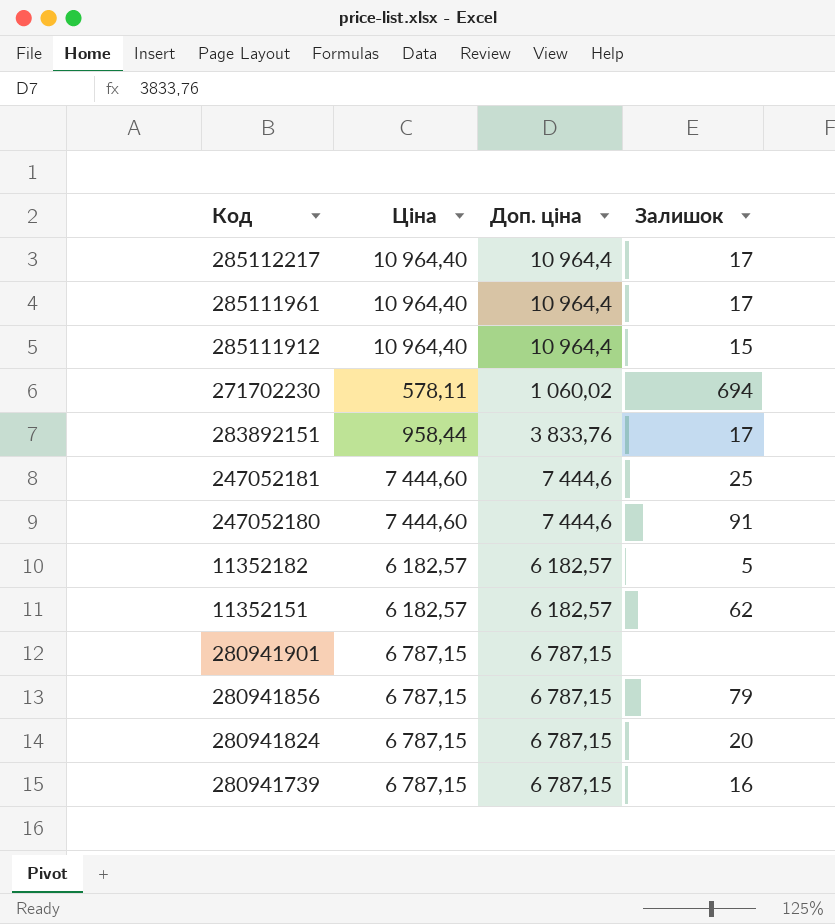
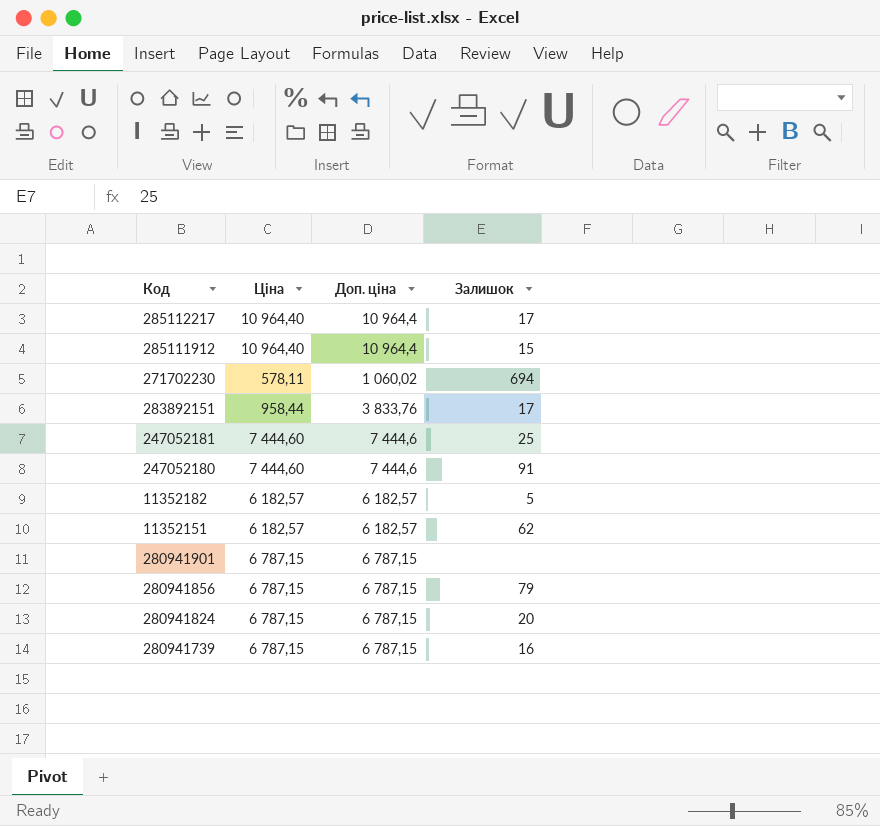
row 285111961: 10 964,40 | 10 964,4 | 17 -> none

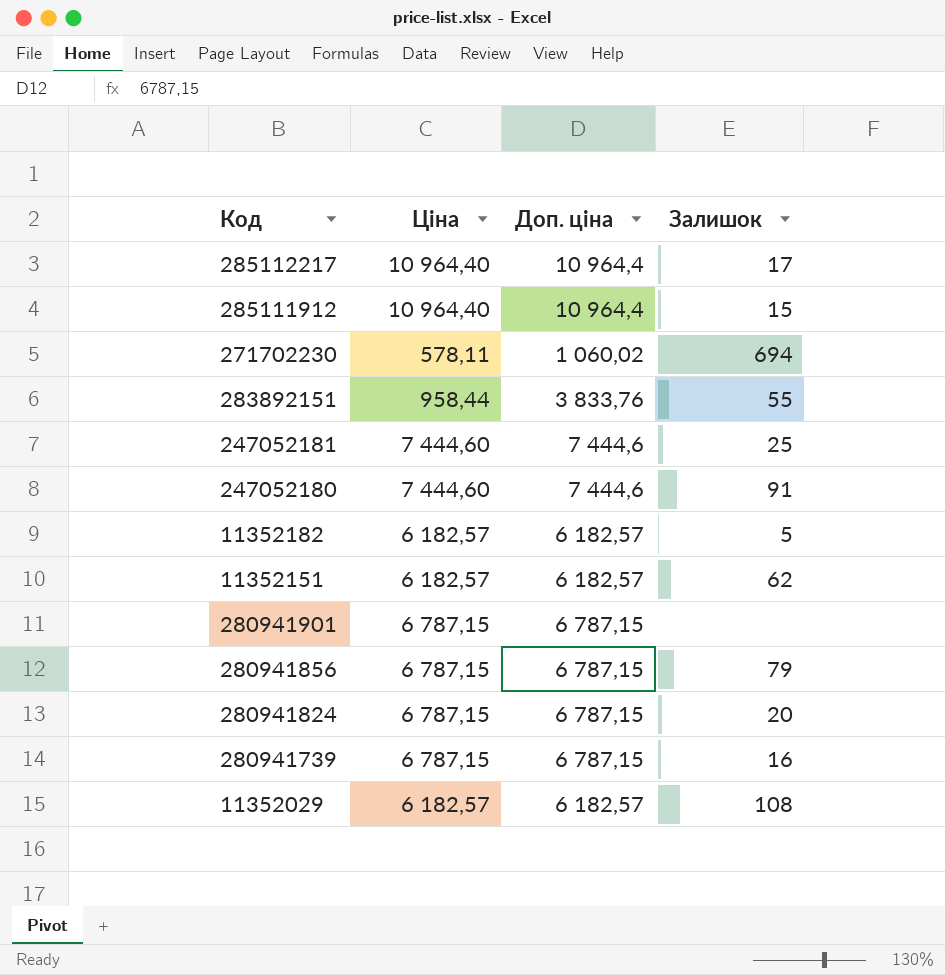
283892151 | Залишок: 17 -> 55
row 11352029: none -> 6 182,57 | 6 182,57 | 108

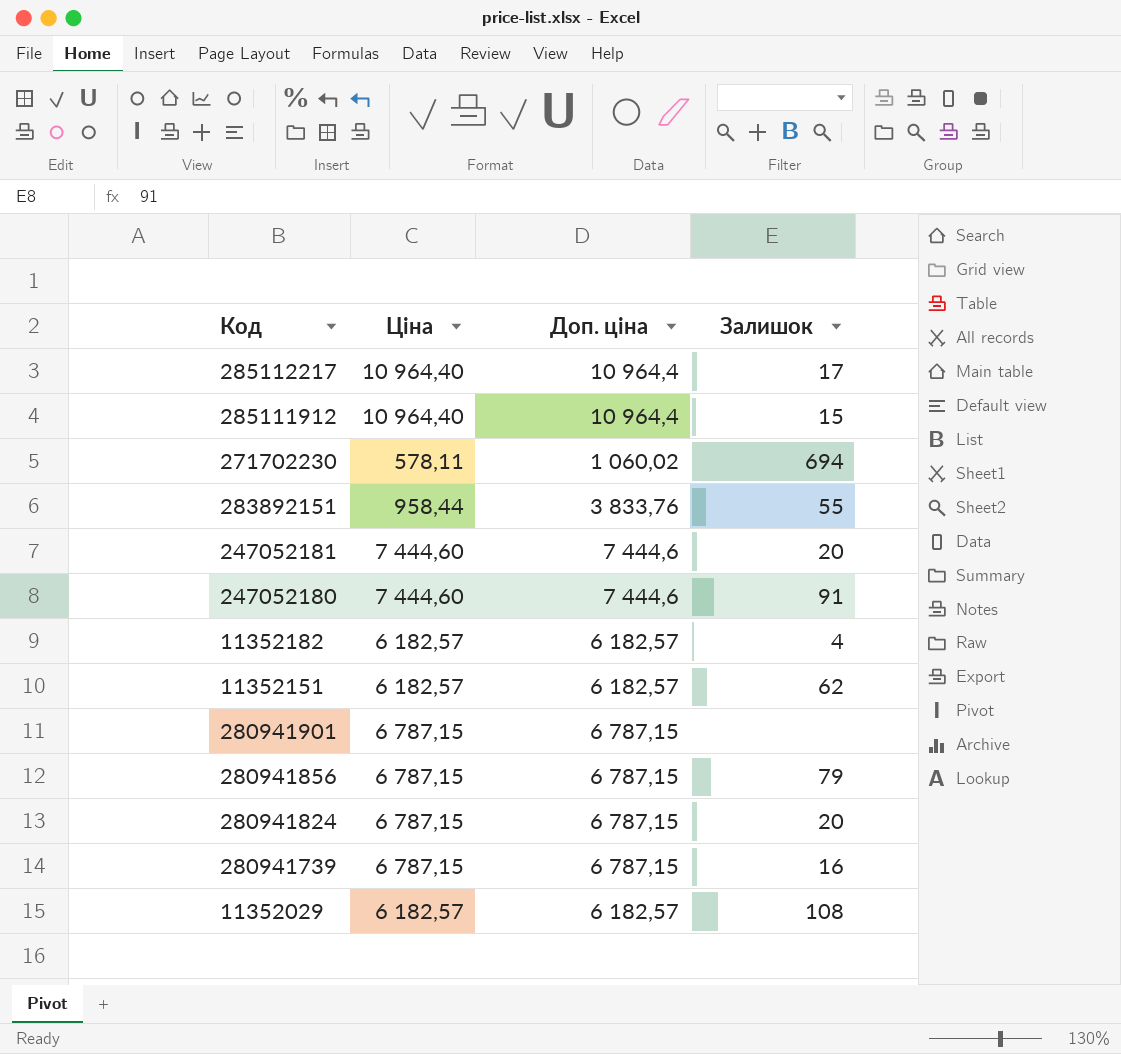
247052181 | Залишок: 25 -> 20
11352182 | Залишок: 5 -> 4

